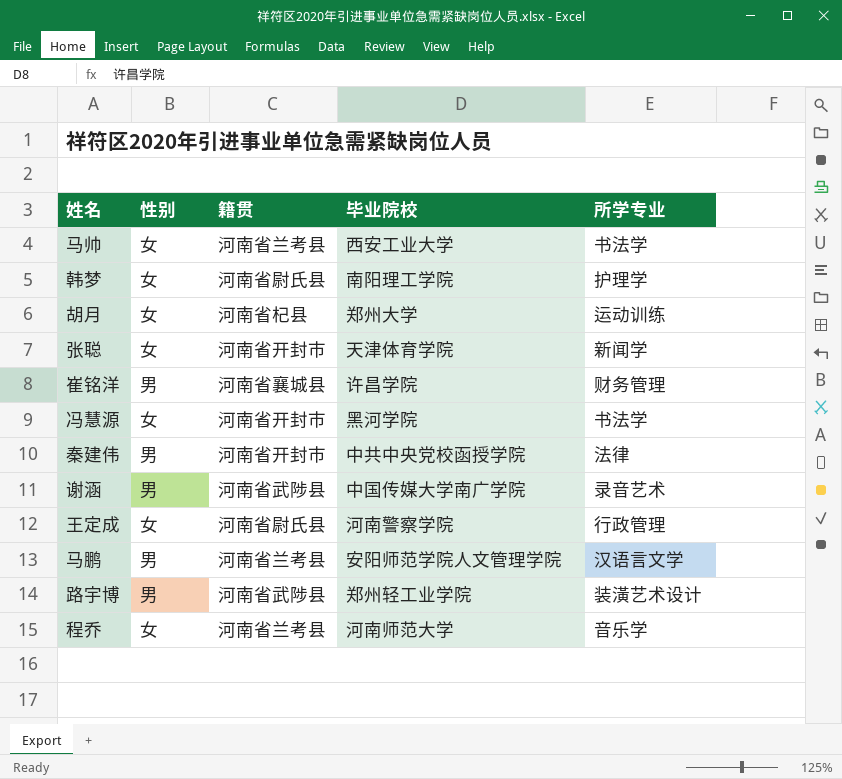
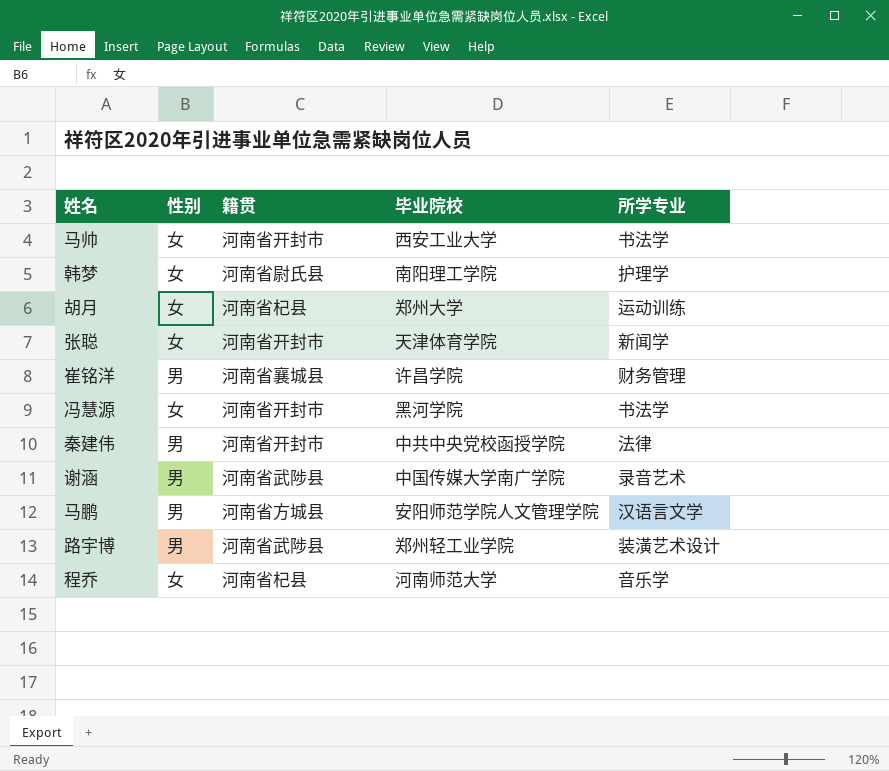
row 王定成: 女 | 河南省尉氏县 | 河南警察学院 | 行政管理 -> none
马帅 | 籍贯: 河南省兰考县 -> 河南省开封市
马鹏 | 籍贯: 河南省兰考县 -> 河南省方城县
程乔 | 籍贯: 河南省兰考县 -> 河南省杞县

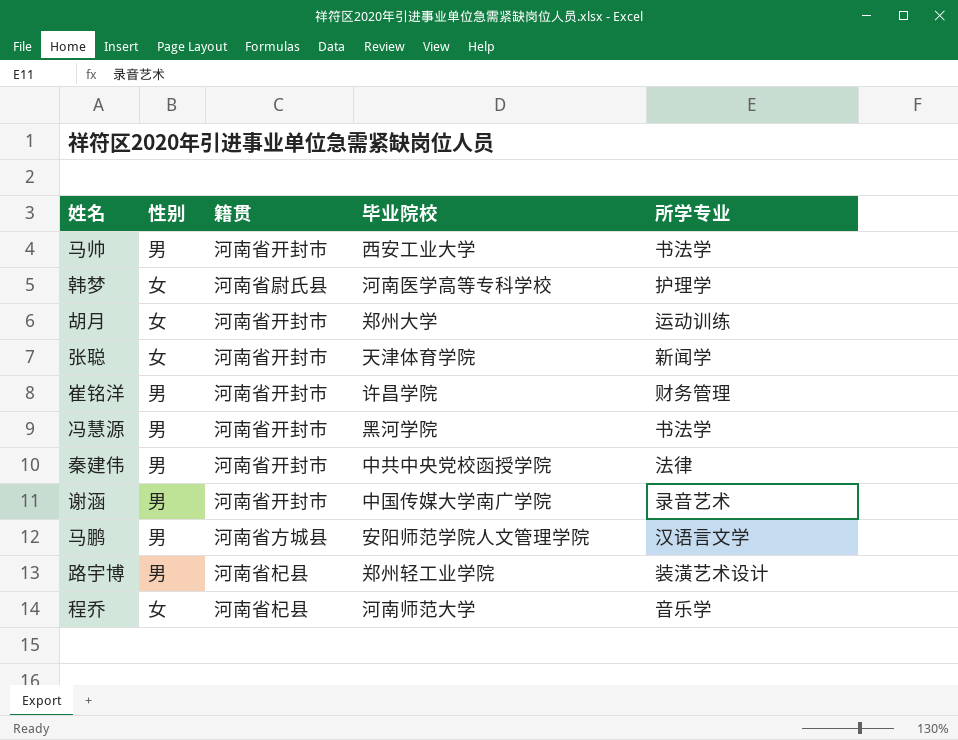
马帅 | 性别: 女 -> 男
韩梦 | 毕业院校: 南阳理工学院 -> 河南医学高等专科学校
胡月 | 籍贯: 河南省杞县 -> 河南省开封市
崔铭洋 | 籍贯: 河南省襄城县 -> 河南省开封市
冯慧源 | 性别: 女 -> 男
谢涵 | 籍贯: 河南省武陟县 -> 河南省开封市
路宇博 | 籍贯: 河南省武陟县 -> 河南省杞县

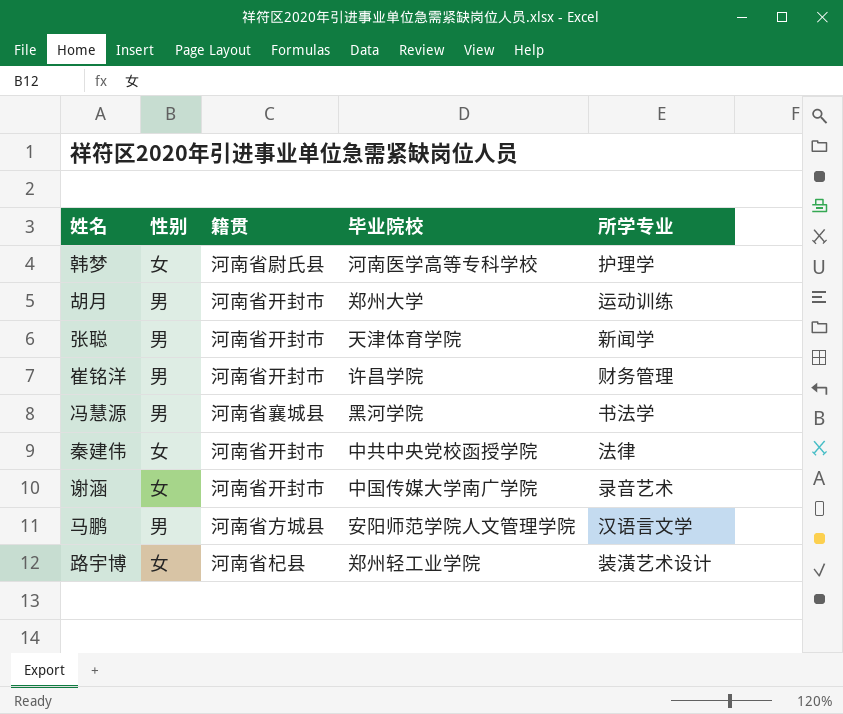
row 马帅: 男 | 河南省开封市 | 西安工业大学 | 书法学 -> none
row 程乔: 女 | 河南省杞县 | 河南师范大学 | 音乐学 -> none
胡月 | 性别: 女 -> 男
张聪 | 性别: 女 -> 男
冯慧源 | 籍贯: 河南省开封市 -> 河南省襄城县
秦建伟 | 性别: 男 -> 女
谢涵 | 性别: 男 -> 女
路宇博 | 性别: 男 -> 女

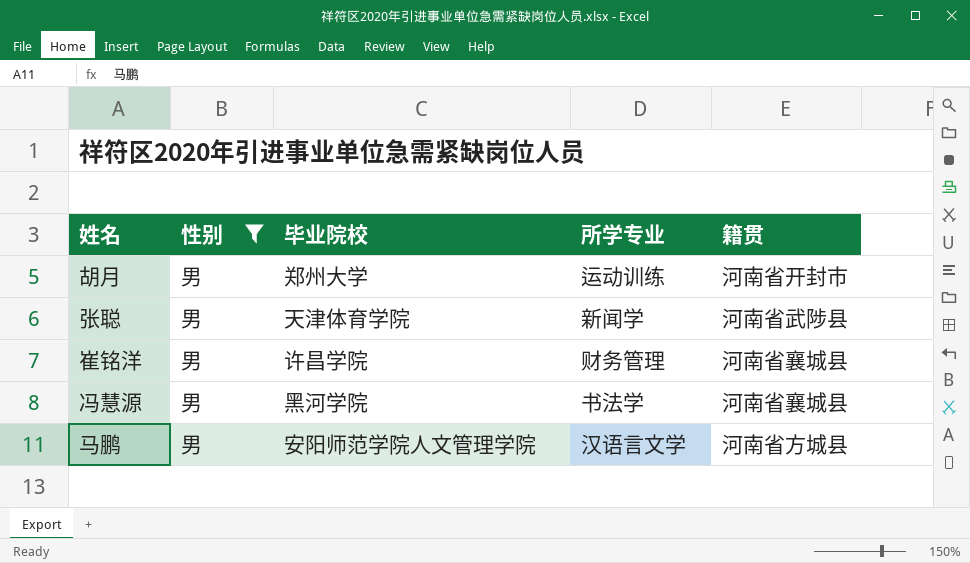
filter: none -> 性别 = 男
column 籍贯 | position: 3 -> 5
张聪 | 籍贯: 河南省开封市 -> 河南省武陟县
崔铭洋 | 籍贯: 河南省开封市 -> 河南省襄城县

